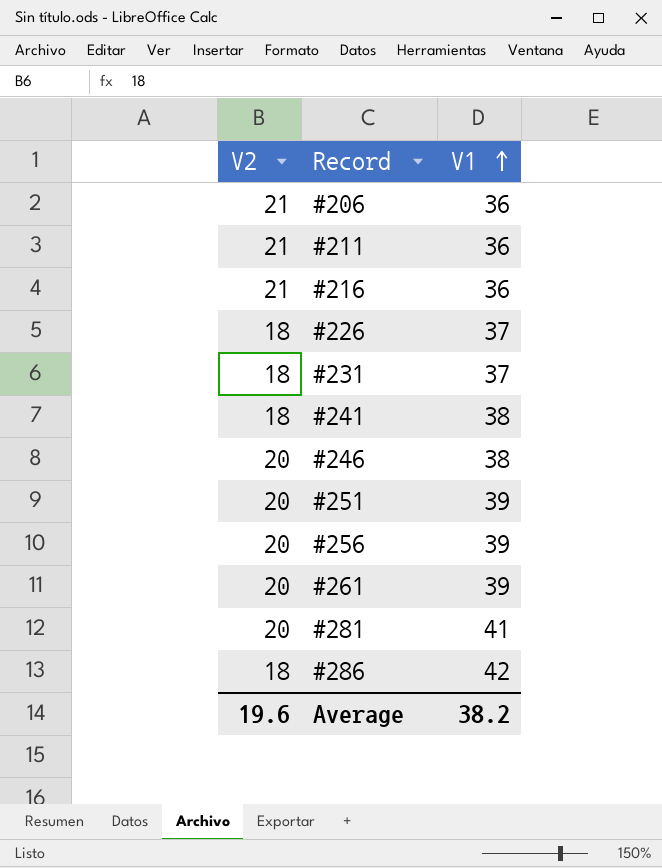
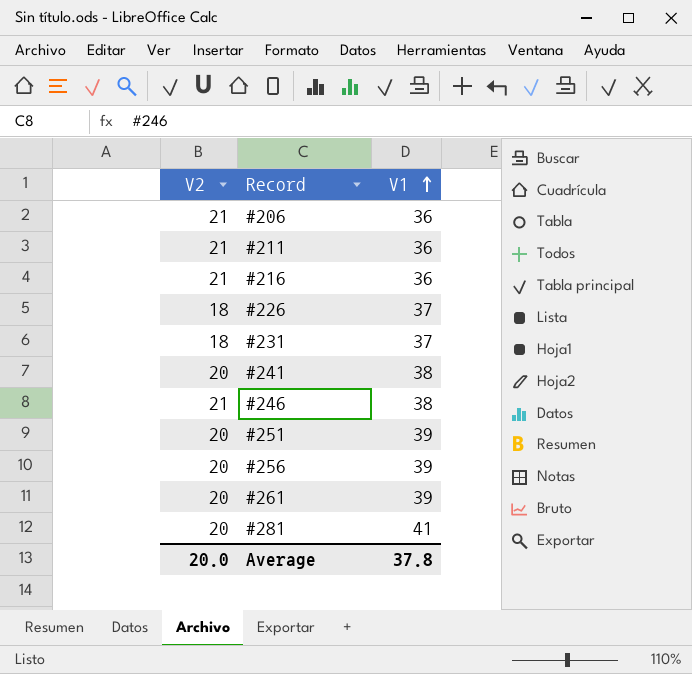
row #286: 18 | 42 -> none
#241 | V2: 18 -> 20
#246 | V2: 20 -> 21
Average | V2: 19.6 -> 20.0
Average | V1: 38.2 -> 37.8

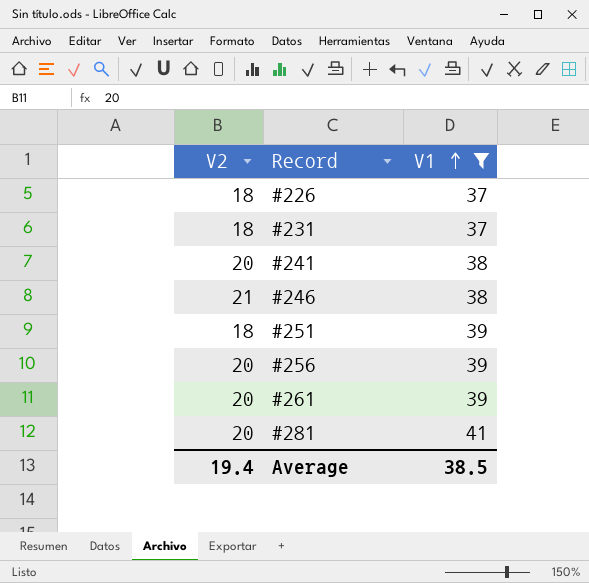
filter: none -> V1 != 36
#251 | V2: 20 -> 18
Average | V2: 20.0 -> 19.4
Average | V1: 37.8 -> 38.5

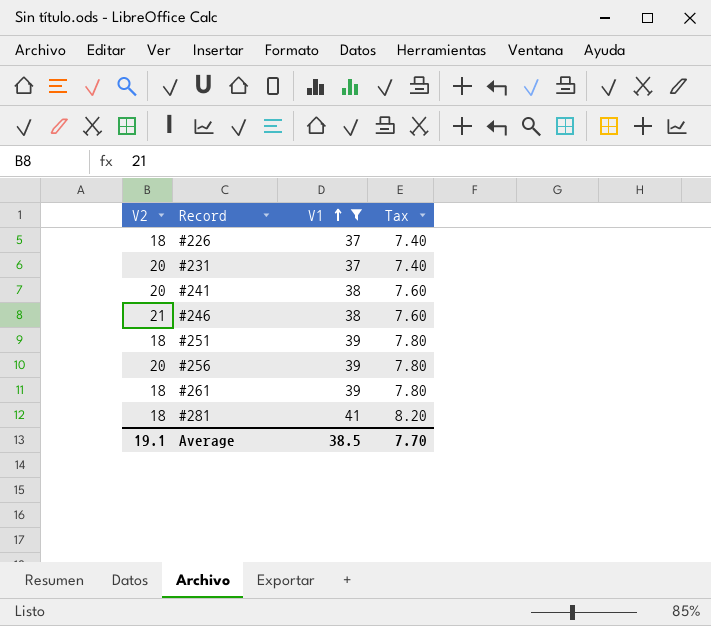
column Tax | formula: none -> [V1] * 0.2
#231 | V2: 18 -> 20
#261 | V2: 20 -> 18
#281 | V2: 20 -> 18
Average | V2: 19.4 -> 19.1

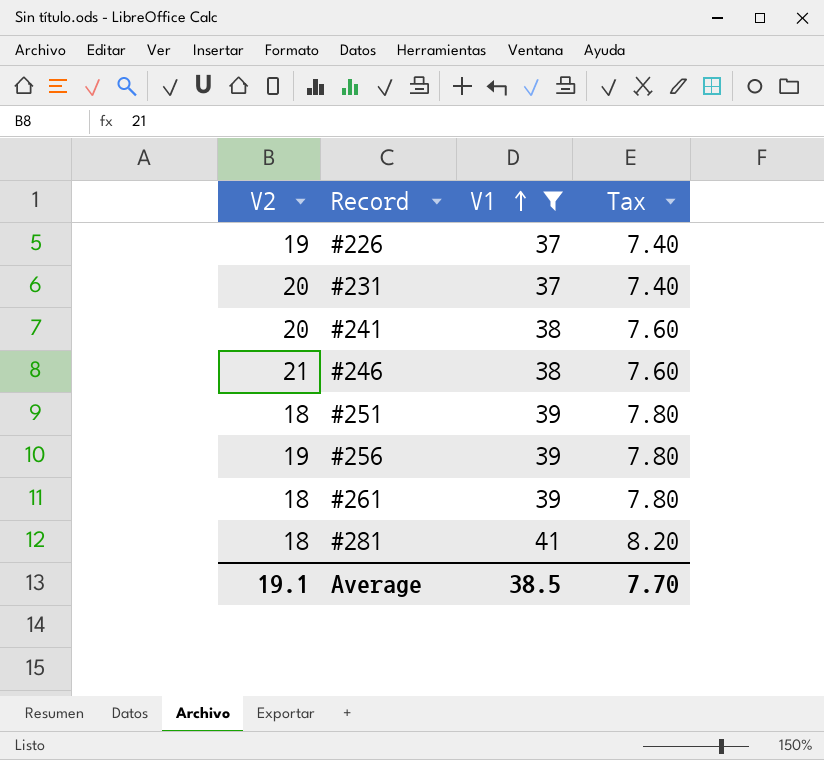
#226 | V2: 18 -> 19
#256 | V2: 20 -> 19

